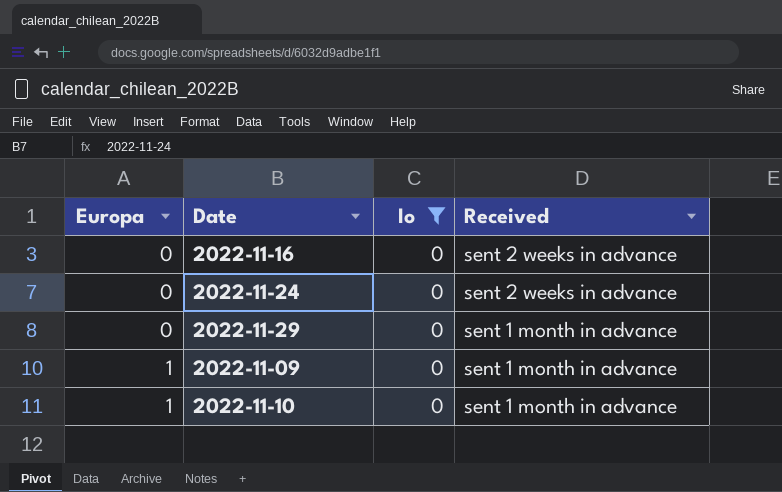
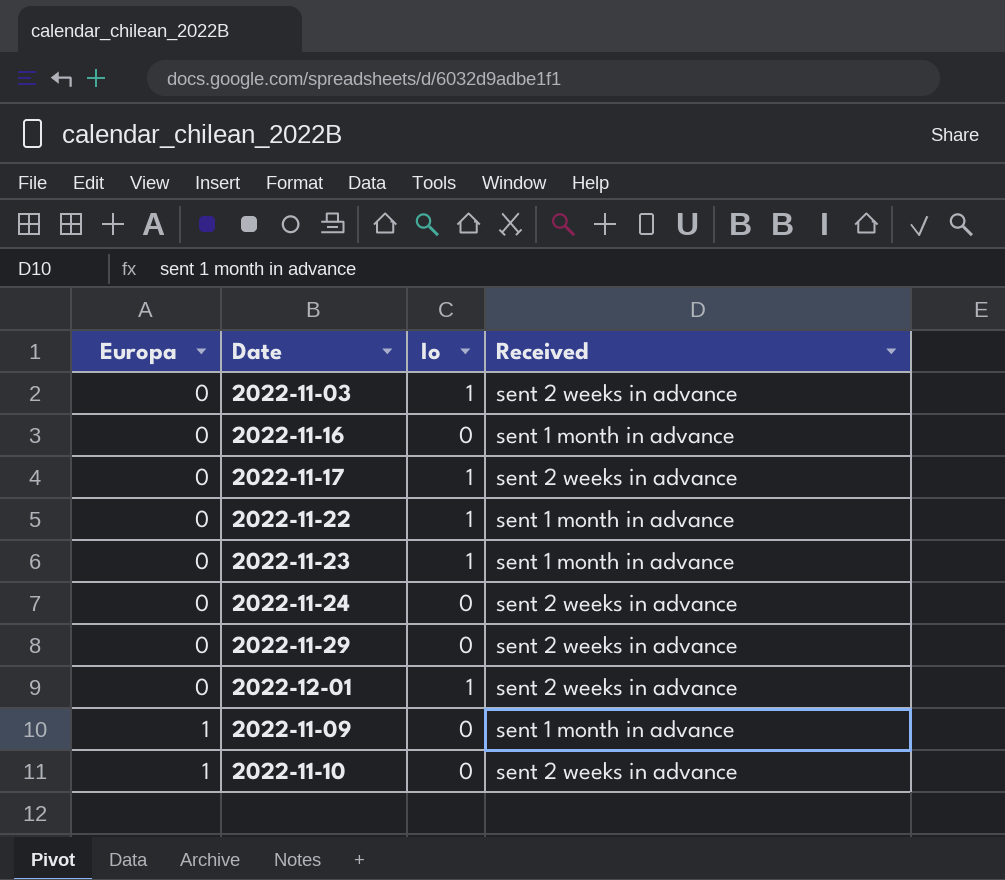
filter: Io = 0 -> none
2022-11-16 | Received: sent 2 weeks in advance -> sent 1 month in advance
2022-11-29 | Received: sent 1 month in advance -> sent 2 weeks in advance
2022-11-10 | Received: sent 1 month in advance -> sent 2 weeks in advance

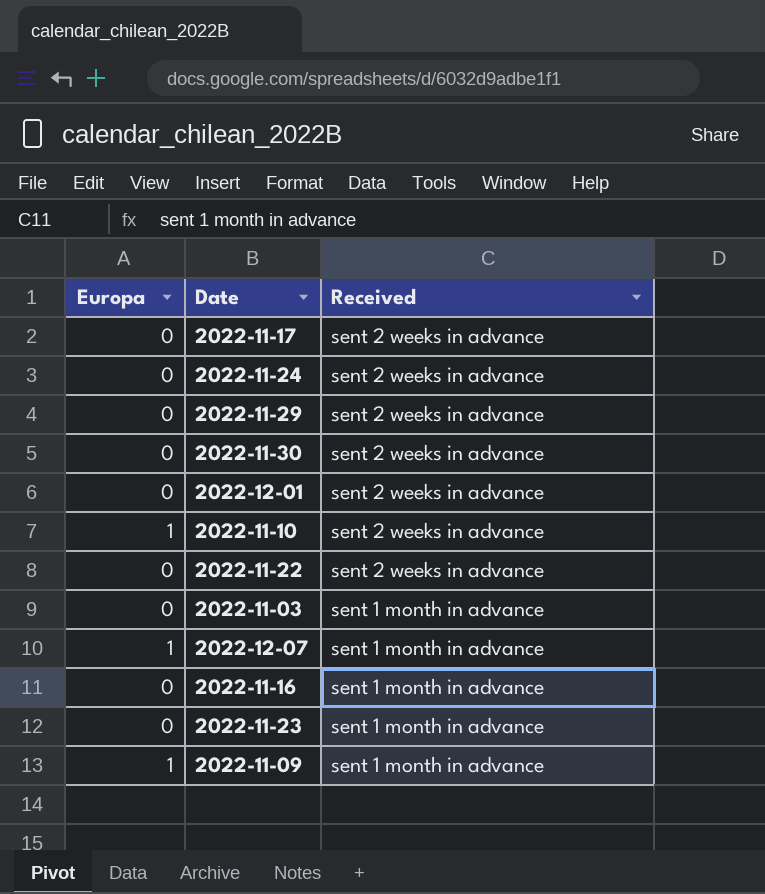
row order: Europa ascending -> Received descending
column Io | position: 3 -> none
row 2022-11-30: none -> 0 | sent 2 weeks in advance
2022-11-22 | Received: sent 1 month in advance -> sent 2 weeks in advance
2022-11-03 | Received: sent 2 weeks in advance -> sent 1 month in advance
row 2022-12-07: none -> 1 | sent 1 month in advance

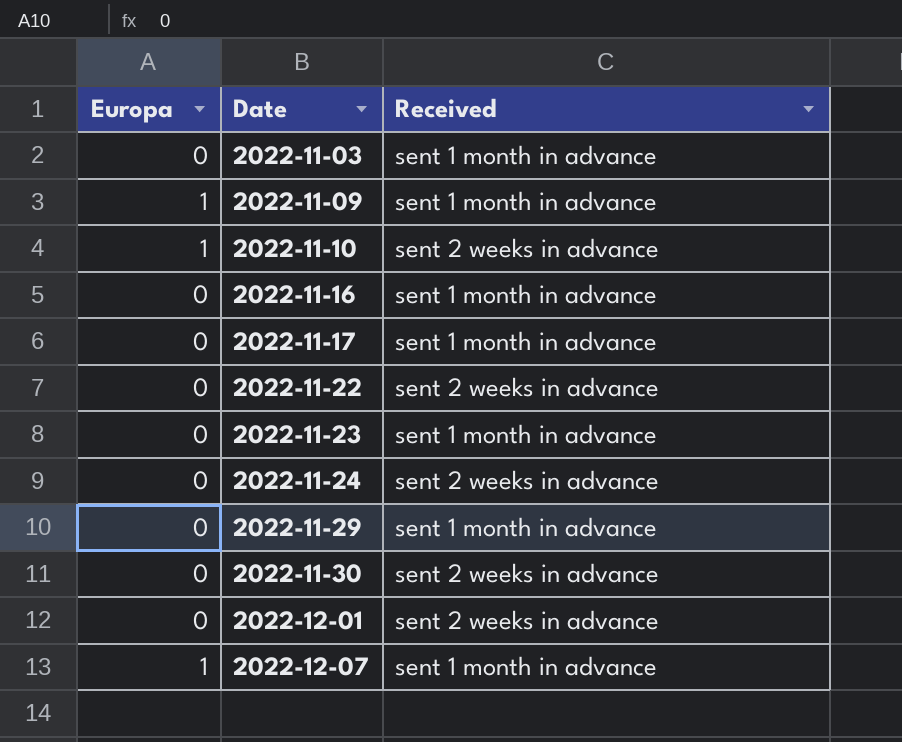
row order: Received descending -> Date ascending
2022-11-17 | Received: sent 2 weeks in advance -> sent 1 month in advance
2022-11-29 | Received: sent 2 weeks in advance -> sent 1 month in advance

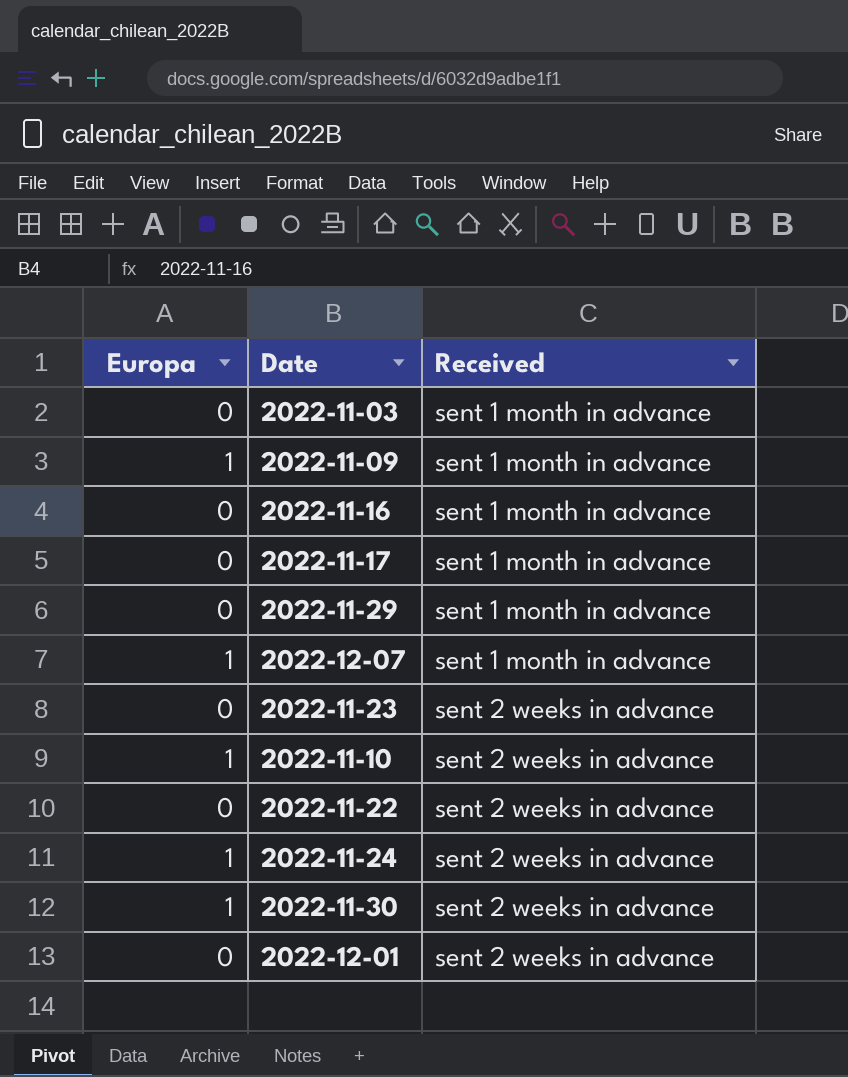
row order: Date ascending -> Received ascending
2022-11-23 | Received: sent 1 month in advance -> sent 2 weeks in advance
2022-11-24 | Europa: 0 -> 1
2022-11-30 | Europa: 0 -> 1

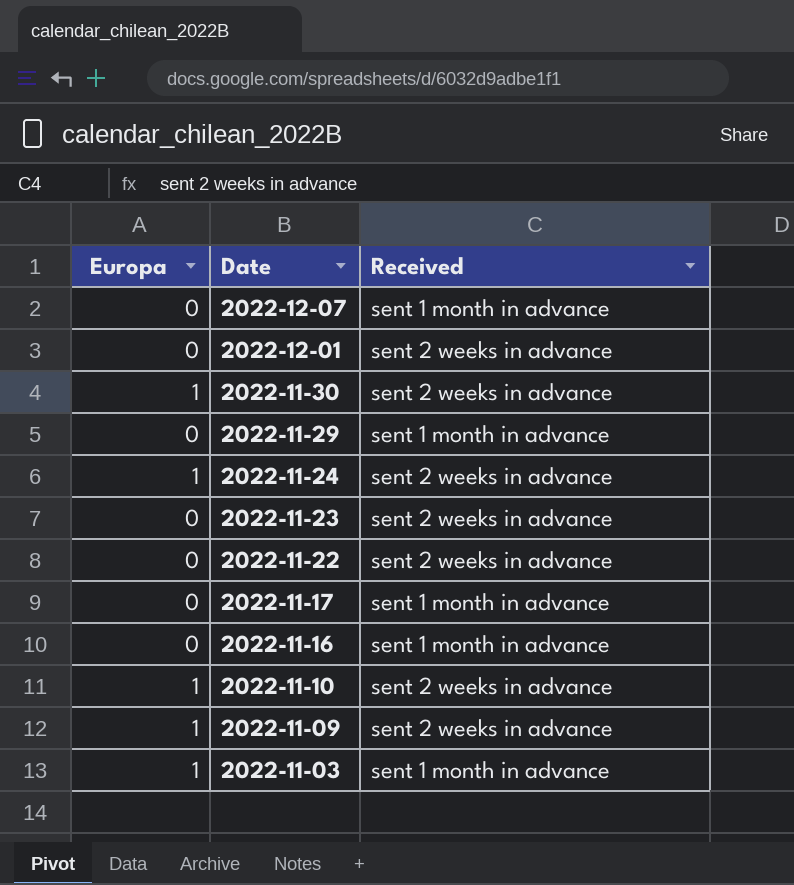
row order: Received ascending -> Date descending
2022-12-07 | Europa: 1 -> 0
2022-11-09 | Received: sent 1 month in advance -> sent 2 weeks in advance
2022-11-03 | Europa: 0 -> 1

